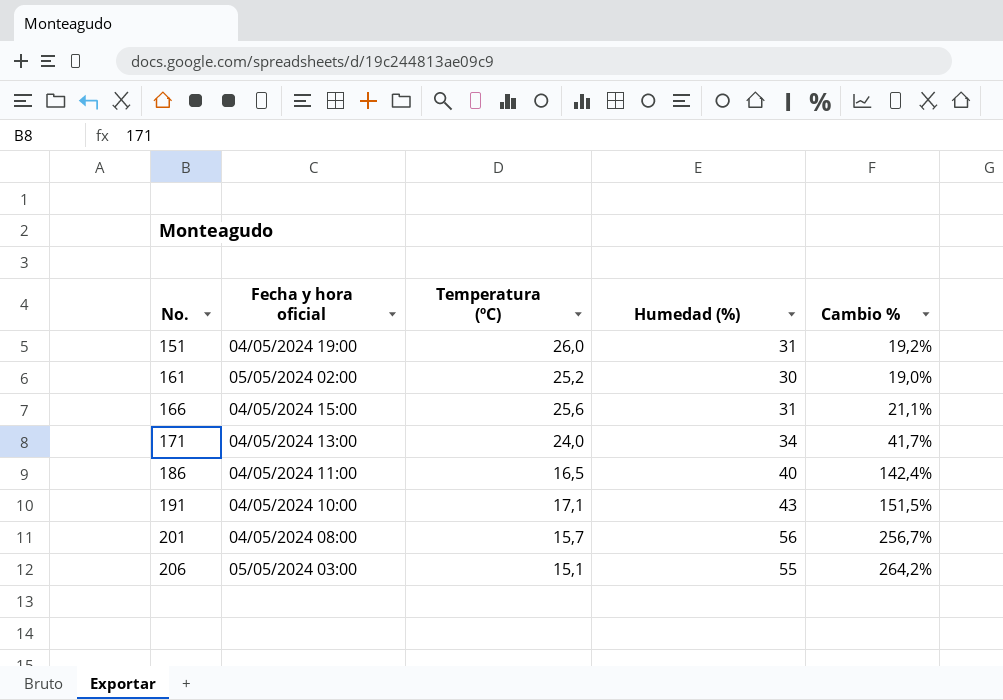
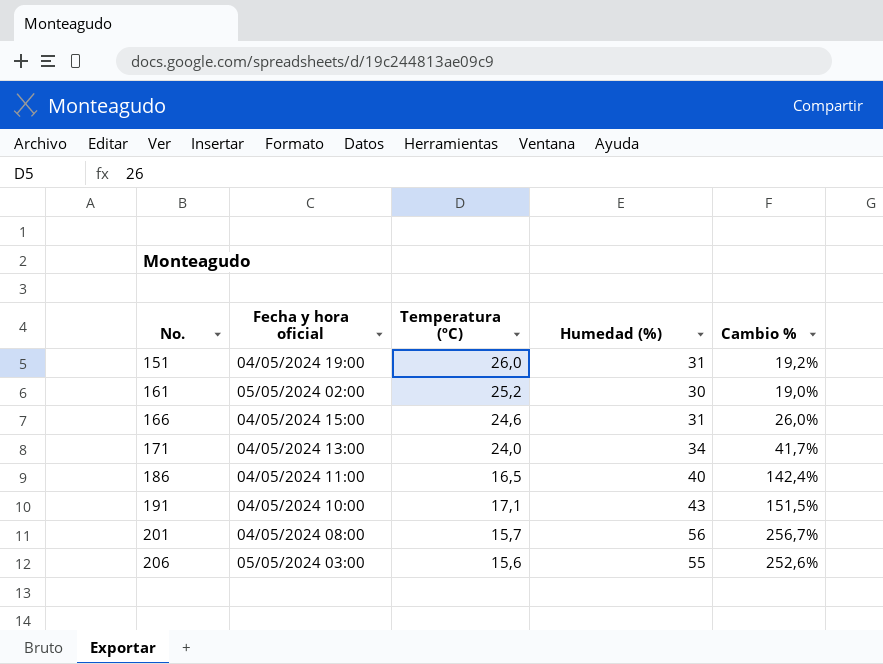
166 | Temperatura (ºC): 25,6 -> 24,6
166 | Cambio %: 21,1% -> 26,0%
206 | Temperatura (ºC): 15,1 -> 15,6
206 | Cambio %: 264,2% -> 252,6%

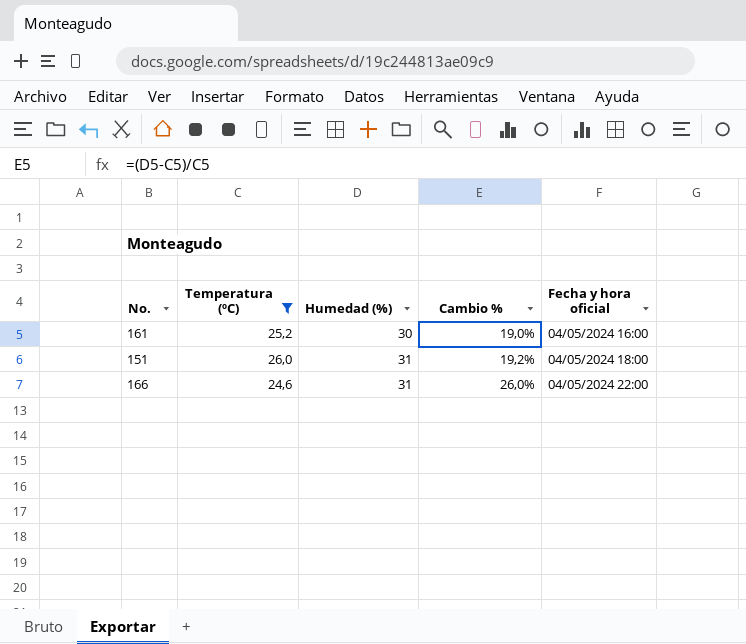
filter: none -> Temperatura (ºC) >= 24,6
row order: No. ascending -> Humedad (%) ascending
column Fecha y hora oficial | position: 2 -> 5
161 | Fecha y hora oficial: 05/05/2024 02:00 -> 04/05/2024 16:00
151 | Fecha y hora oficial: 04/05/2024 19:00 -> 04/05/2024 18:00
166 | Fecha y hora oficial: 04/05/2024 15:00 -> 04/05/2024 22:00

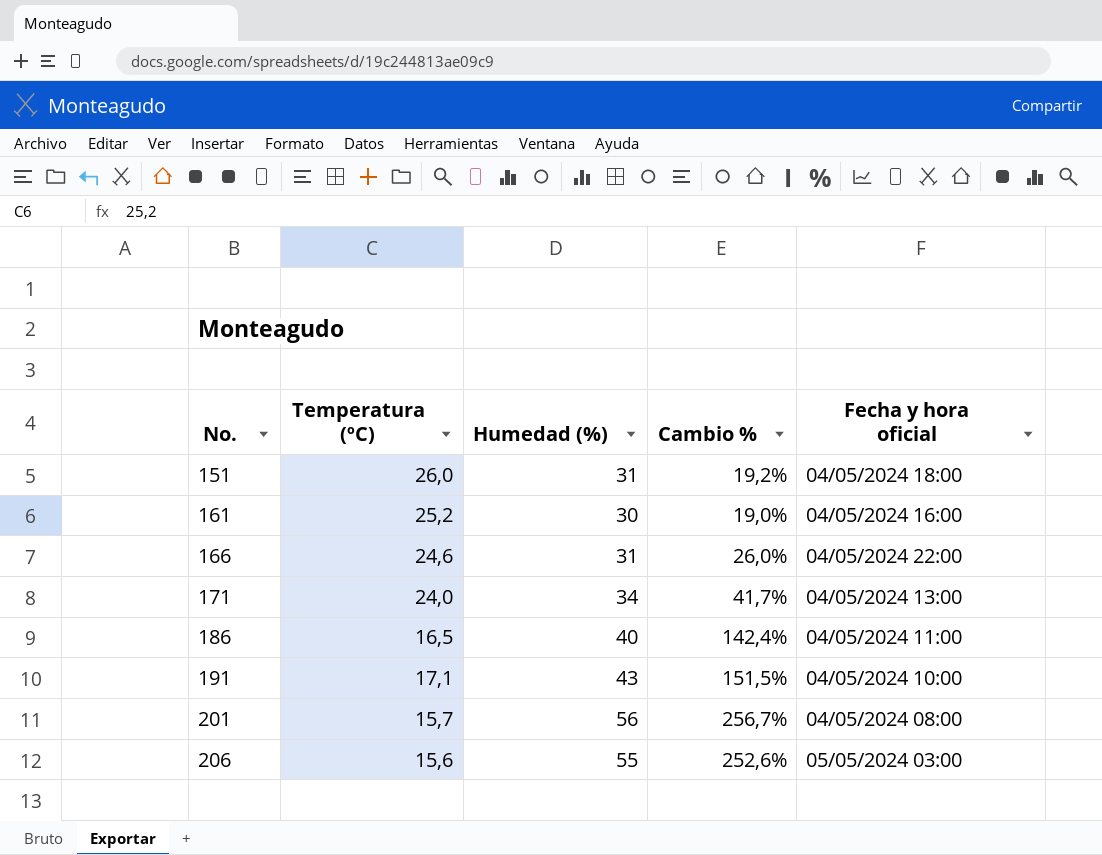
filter: Temperatura (ºC) >= 24,6 -> none
row order: Humedad (%) ascending -> No. ascending

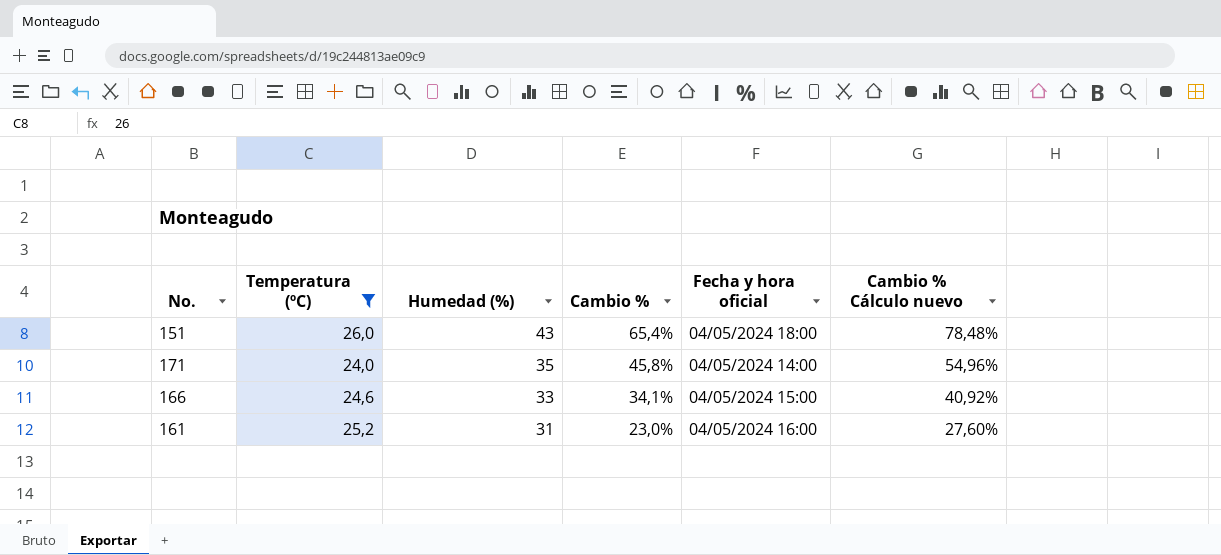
filter: none -> Temperatura (ºC) >= 24,0
row order: No. ascending -> Humedad (%) descending
column Cambio % Cálculo nuevo | formula: none -> [Cambio %] * 1,2
151 | Humedad (%): 31 -> 43
151 | Cambio %: 19,2% -> 65,4%
171 | Humedad (%): 34 -> 35
171 | Cambio %: 41,7% -> 45,8%
171 | Fecha y hora oficial: 04/05/2024 13:00 -> 04/05/2024 14:00
166 | Humedad (%): 31 -> 33
166 | Cambio %: 26,0% -> 34,1%
166 | Fecha y hora oficial: 04/05/2024 22:00 -> 04/05/2024 15:00
161 | Humedad (%): 30 -> 31
161 | Cambio %: 19,0% -> 23,0%

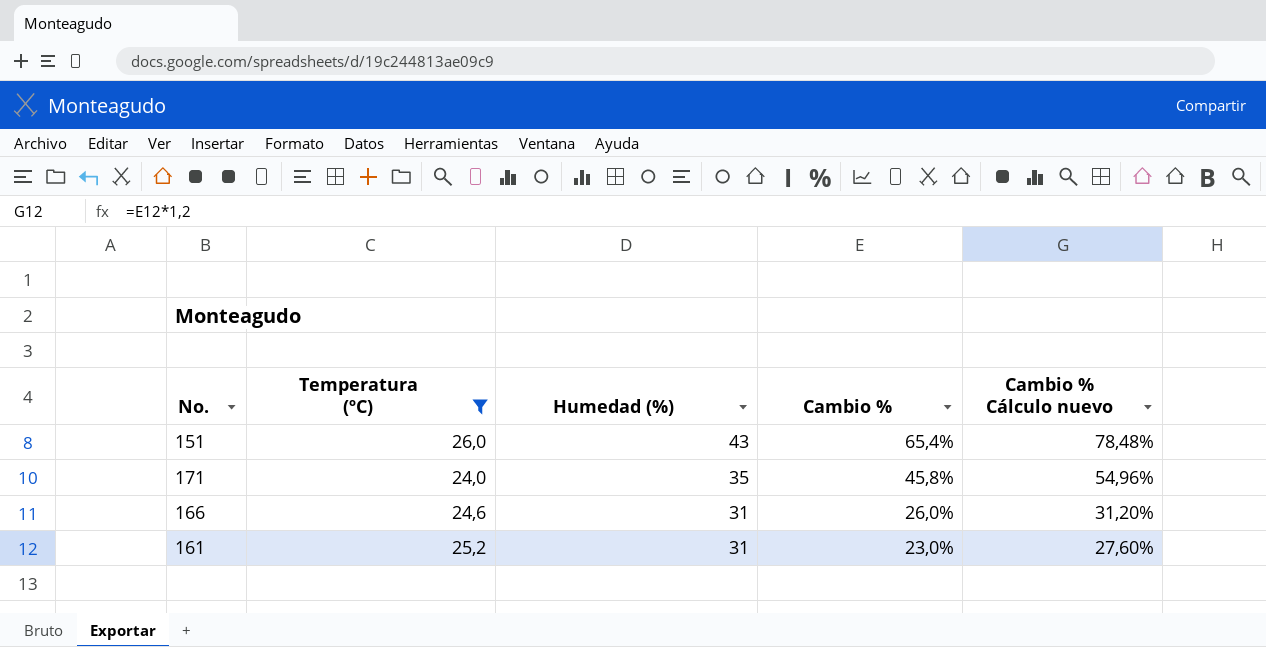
column Fecha y hora oficial | position: 5 -> none
166 | Humedad (%): 33 -> 31
166 | Cambio %: 34,1% -> 26,0%
166 | Cambio % Cálculo nuevo: 40,92% -> 31,20%

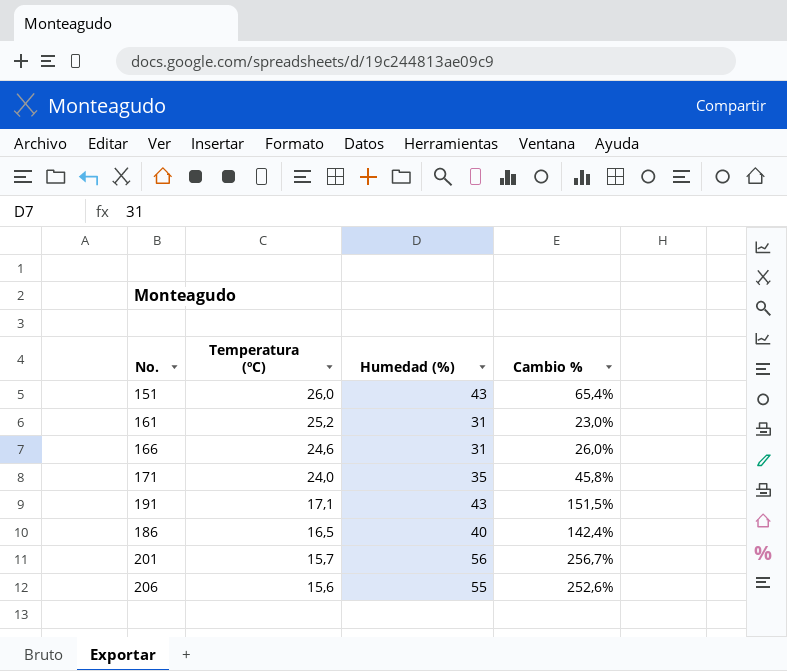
filter: Temperatura (ºC) >= 24,0 -> none
row order: Humedad (%) descending -> Temperatura (ºC) descending
column Cambio % Cálculo nuevo | formula: [Cambio %] * 1,2 -> none

